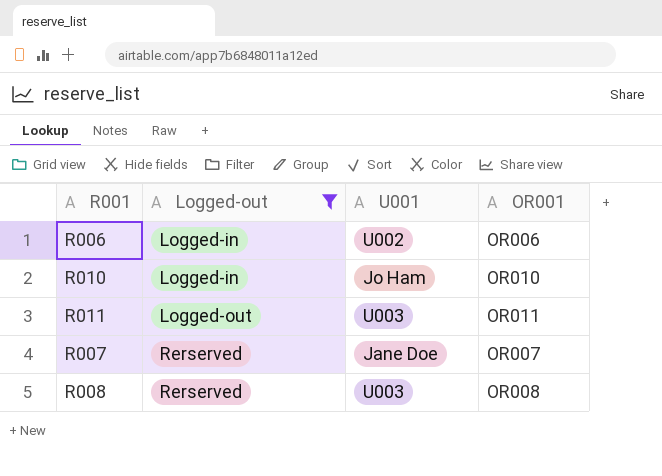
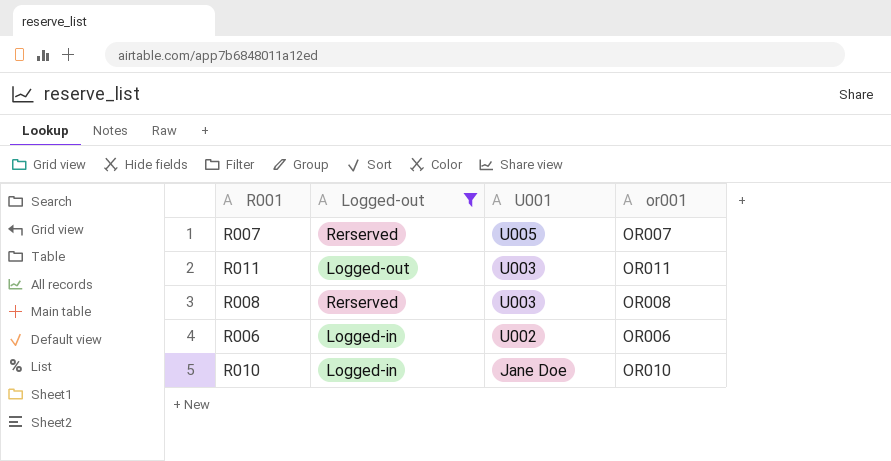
row order: Logged-out ascending -> U001 descending
column name: OR001 -> or001
R007 | U001: Jane Doe -> U005
R010 | U001: Jo Ham -> Jane Doe

